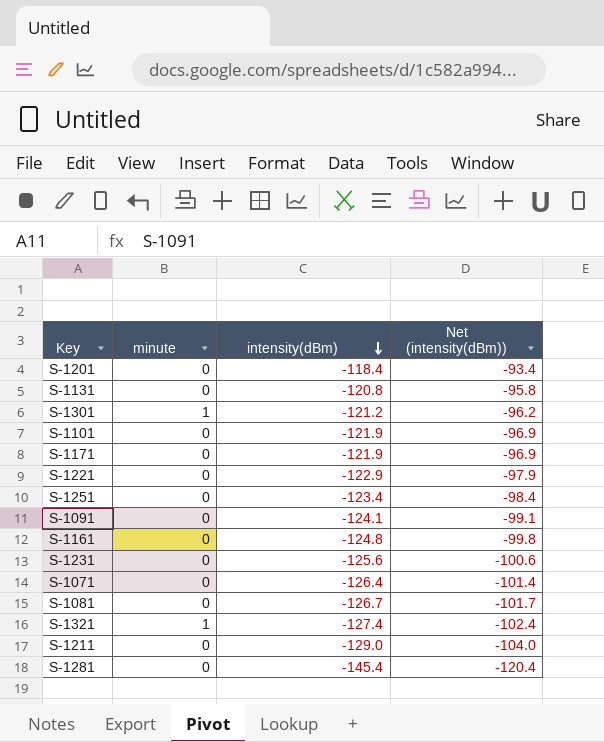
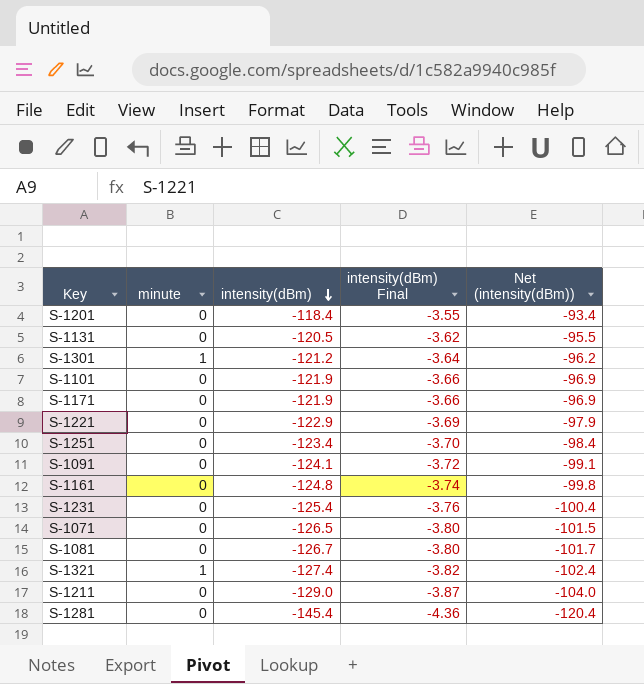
column intensity(dBm) Final | formula: none -> [intensity(dBm)] * 0.03
S-1131 | intensity(dBm): -120.8 -> -120.5
S-1131 | Net (intensity(dBm)): -95.8 -> -95.5
S-1231 | intensity(dBm): -125.6 -> -125.4
S-1231 | Net (intensity(dBm)): -100.6 -> -100.4
S-1071 | intensity(dBm): -126.4 -> -126.5
S-1071 | Net (intensity(dBm)): -101.4 -> -101.5

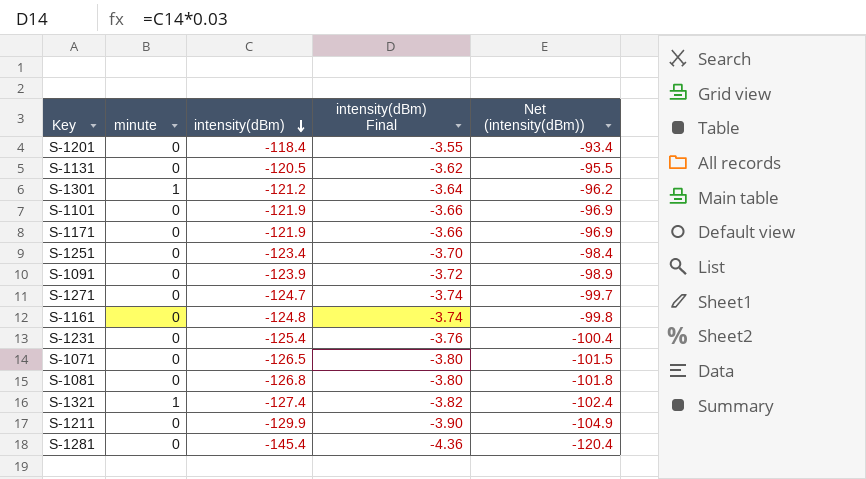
row S-1221: 0 | -122.9 | -3.69 | -97.9 -> none
S-1091 | intensity(dBm): -124.1 -> -123.9
S-1091 | Net (intensity(dBm)): -99.1 -> -98.9
row S-1271: none -> 0 | -124.7 | -3.74 | -99.7
S-1081 | intensity(dBm): -126.7 -> -126.8
S-1081 | Net (intensity(dBm)): -101.7 -> -101.8
S-1211 | intensity(dBm): -129.0 -> -129.9
S-1211 | intensity(dBm) Final: -3.87 -> -3.90
S-1211 | Net (intensity(dBm)): -104.0 -> -104.9

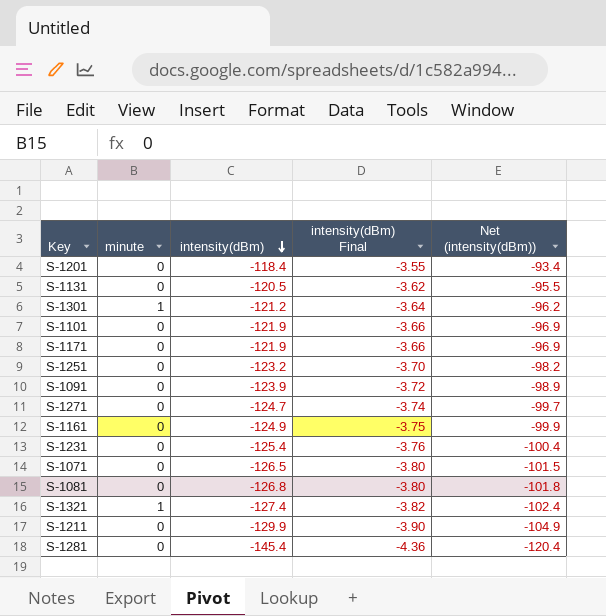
S-1251 | intensity(dBm): -123.4 -> -123.2
S-1251 | Net (intensity(dBm)): -98.4 -> -98.2
S-1161 | intensity(dBm): -124.8 -> -124.9
S-1161 | intensity(dBm) Final: -3.74 -> -3.75
S-1161 | Net (intensity(dBm)): -99.8 -> -99.9

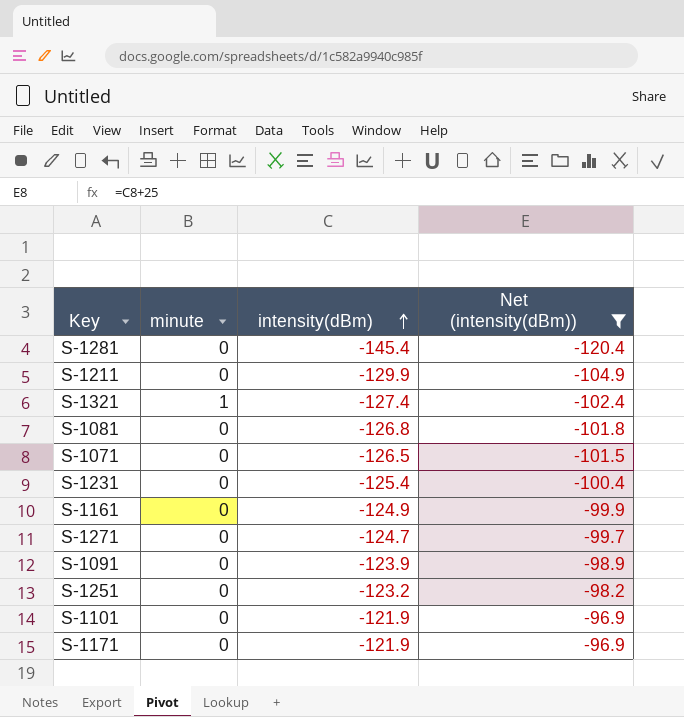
filter: none -> Net (intensity(dBm)) <= -96.9
row order: intensity(dBm) descending -> intensity(dBm) ascending
column intensity(dBm) Final | formula: [intensity(dBm)] * 0.03 -> none

